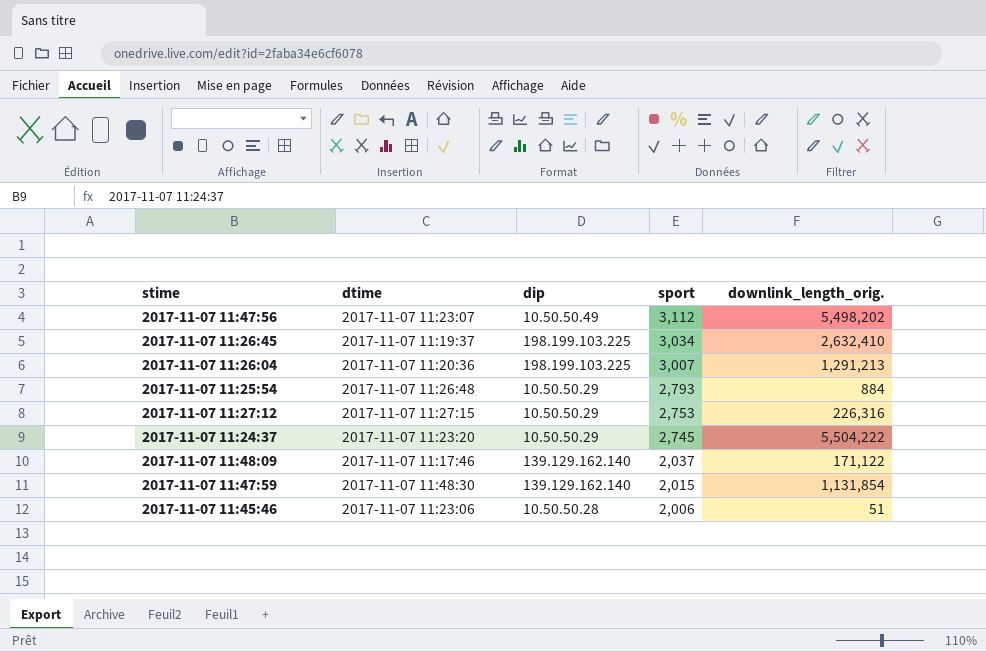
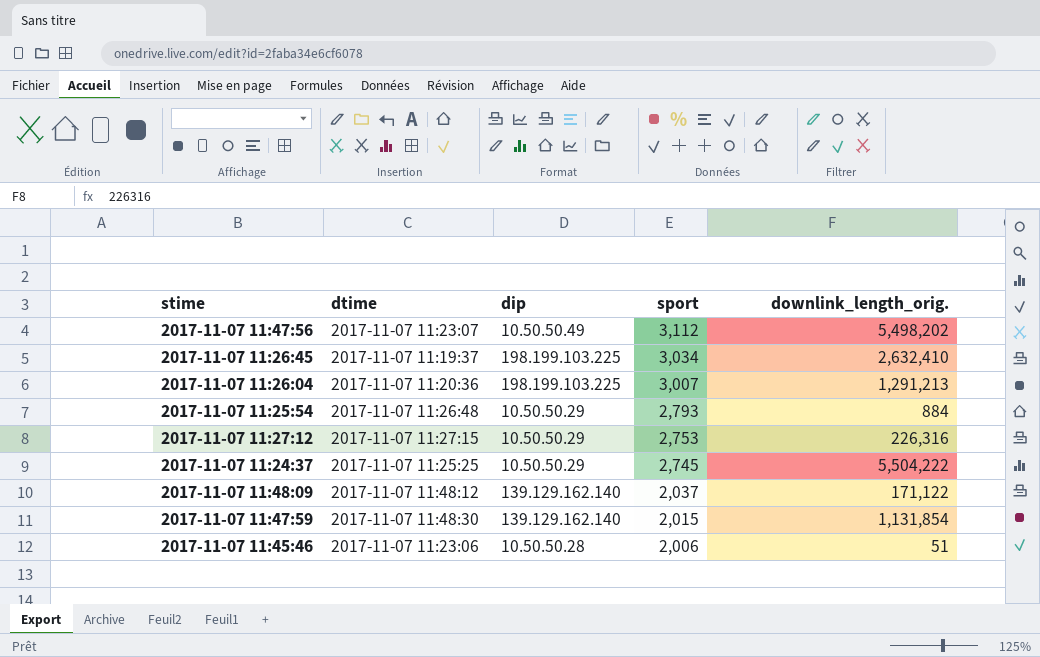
2017-11-07 11:24:37 | dtime: 2017-11-07 11:23:20 -> 2017-11-07 11:25:25
2017-11-07 11:48:09 | dtime: 2017-11-07 11:17:46 -> 2017-11-07 11:48:12

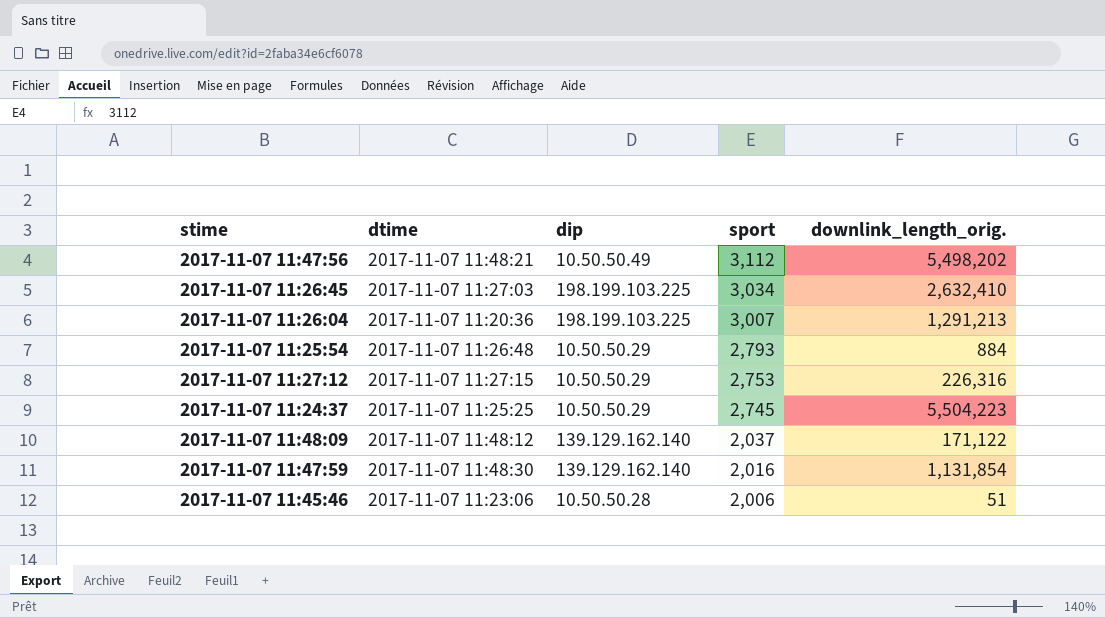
2017-11-07 11:47:56 | dtime: 2017-11-07 11:23:07 -> 2017-11-07 11:48:21
2017-11-07 11:26:45 | dtime: 2017-11-07 11:19:37 -> 2017-11-07 11:27:03
2017-11-07 11:24:37 | downlink_length_orig.: 5,504,222 -> 5,504,223
2017-11-07 11:47:59 | sport: 2,015 -> 2,016

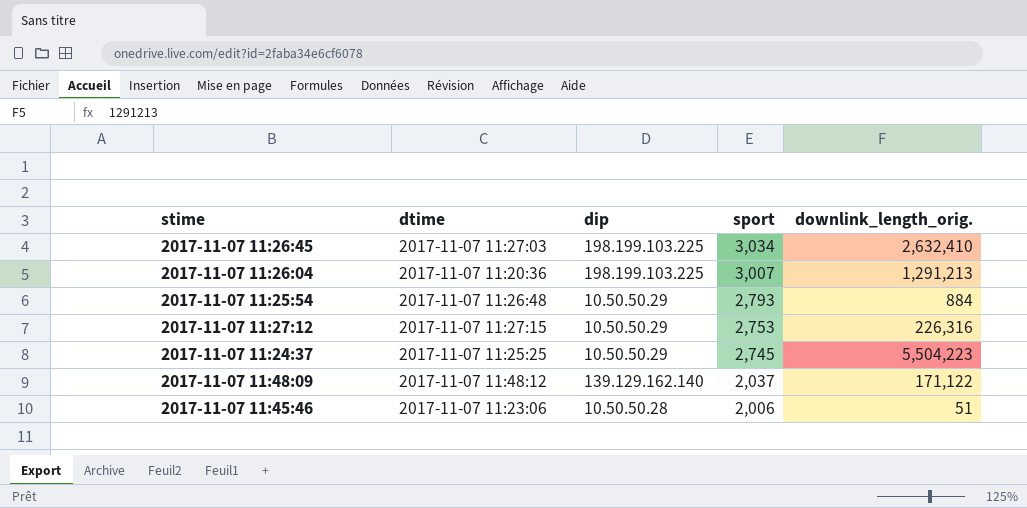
row 2017-11-07 11:47:56: 2017-11-07 11:48:21 | 10.50.50.49 | 3,112 | 5,498,202 -> none
row 2017-11-07 11:47:59: 2017-11-07 11:48:30 | 139.129.162.140 | 2,016 | 1,131,854 -> none

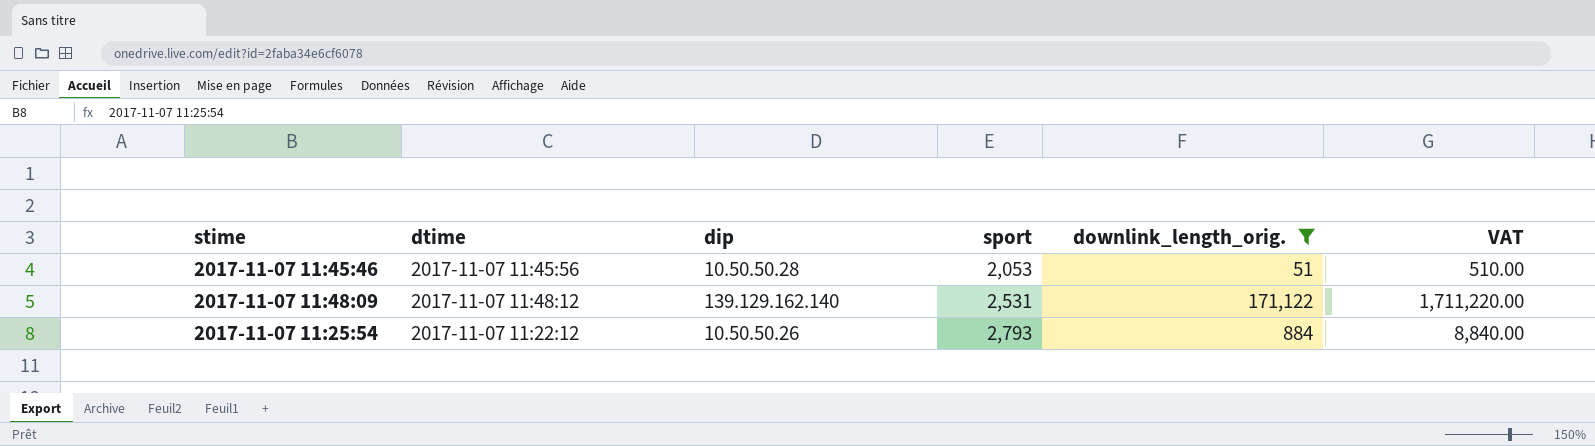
filter: none -> downlink_length_orig. <= 171,122
row order: sport descending -> sport ascending
column VAT | formula: none -> [downlink_length_orig.] * 10
2017-11-07 11:45:46 | dtime: 2017-11-07 11:23:06 -> 2017-11-07 11:45:56
2017-11-07 11:45:46 | sport: 2,006 -> 2,053
2017-11-07 11:48:09 | sport: 2,037 -> 2,531
2017-11-07 11:25:54 | dtime: 2017-11-07 11:26:48 -> 2017-11-07 11:22:12
2017-11-07 11:25:54 | dip: 10.50.50.29 -> 10.50.50.26

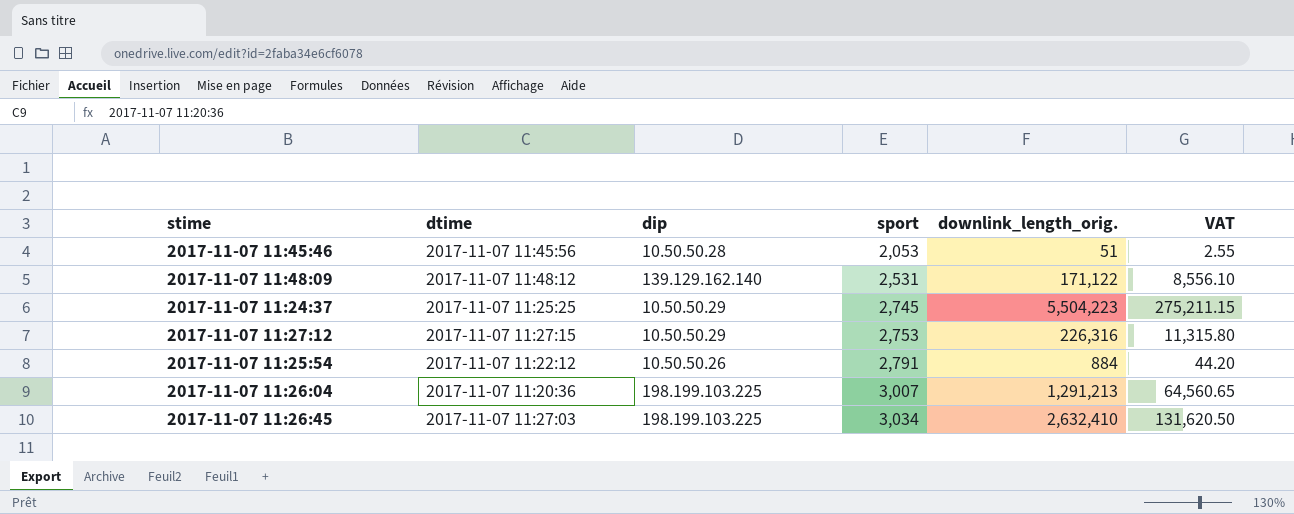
filter: downlink_length_orig. <= 171,122 -> none
column VAT | formula: [downlink_length_orig.] * 10 -> [downlink_length_orig.] * 0.05
2017-11-07 11:25:54 | sport: 2,793 -> 2,791

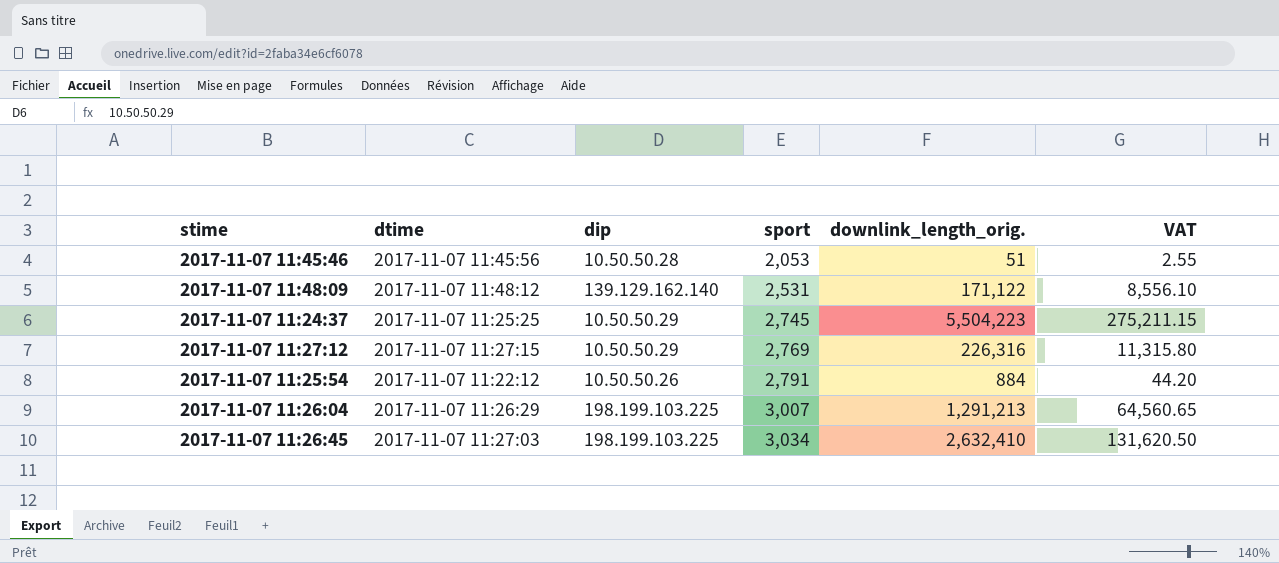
2017-11-07 11:27:12 | sport: 2,753 -> 2,769
2017-11-07 11:26:04 | dtime: 2017-11-07 11:20:36 -> 2017-11-07 11:26:29

